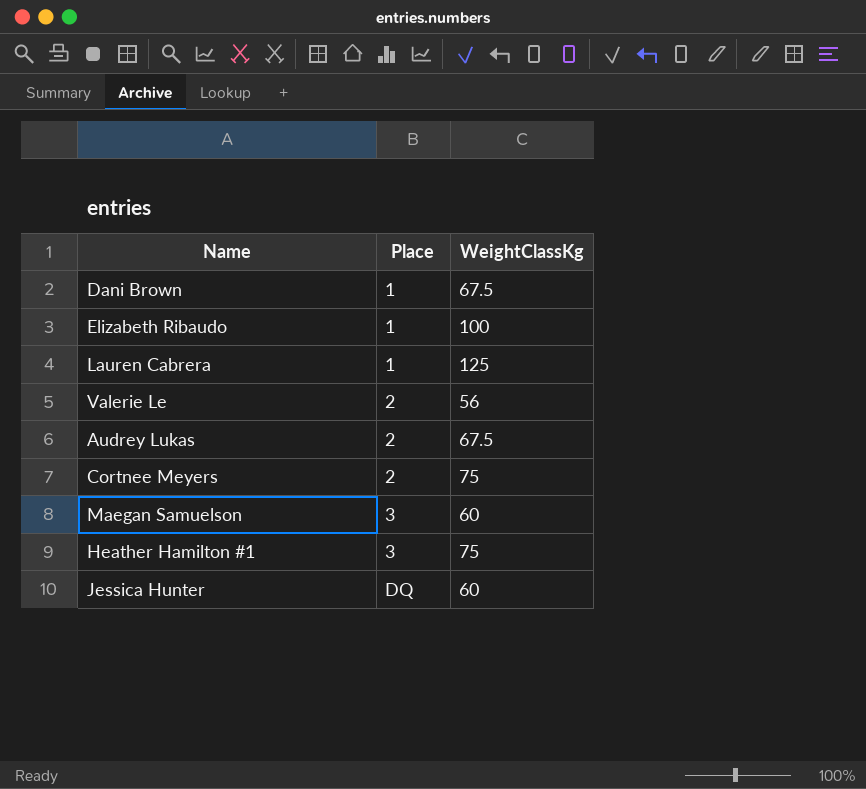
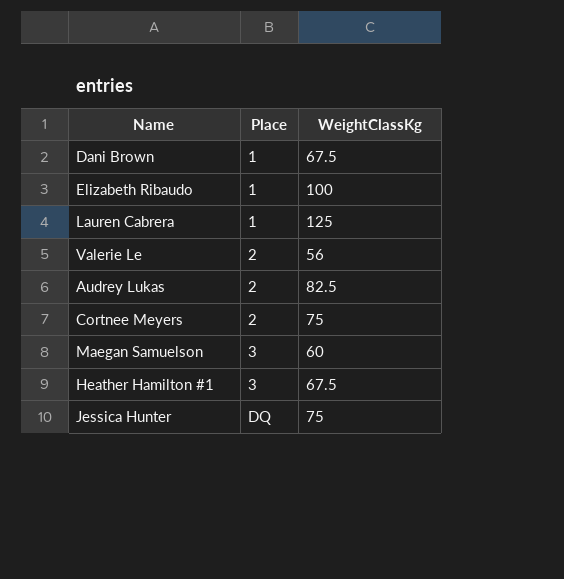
Audrey Lukas | WeightClassKg: 67.5 -> 82.5
Heather Hamilton #1 | WeightClassKg: 75 -> 67.5
Jessica Hunter | WeightClassKg: 60 -> 75

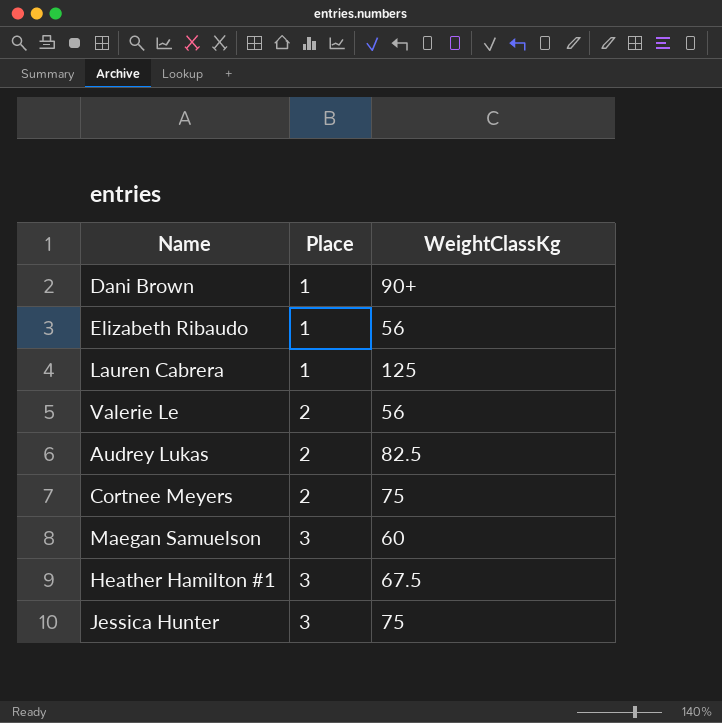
Dani Brown | WeightClassKg: 67.5 -> 90+
Elizabeth Ribaudo | WeightClassKg: 100 -> 56
Jessica Hunter | Place: DQ -> 3

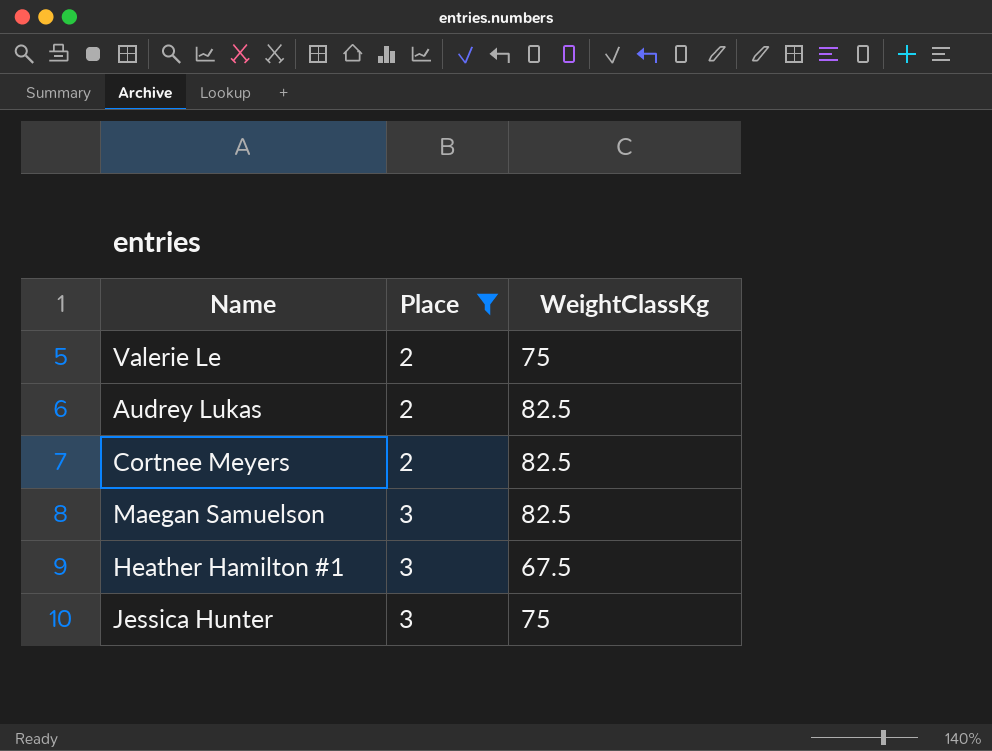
filter: none -> Place != 1
Valerie Le | WeightClassKg: 56 -> 75
Cortnee Meyers | WeightClassKg: 75 -> 82.5
Maegan Samuelson | WeightClassKg: 60 -> 82.5

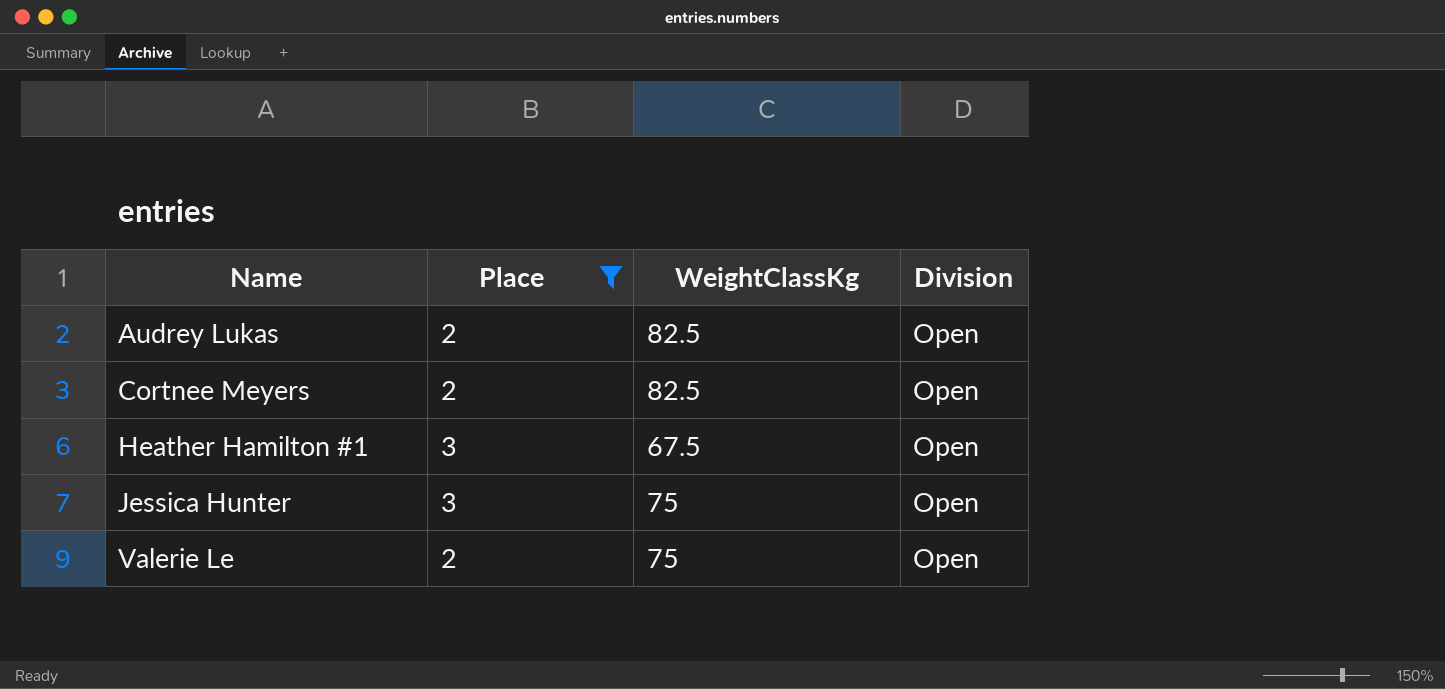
row order: Place ascending -> Name ascending
column Division | position: none -> 4
row Maegan Samuelson: 3 | 82.5 -> none

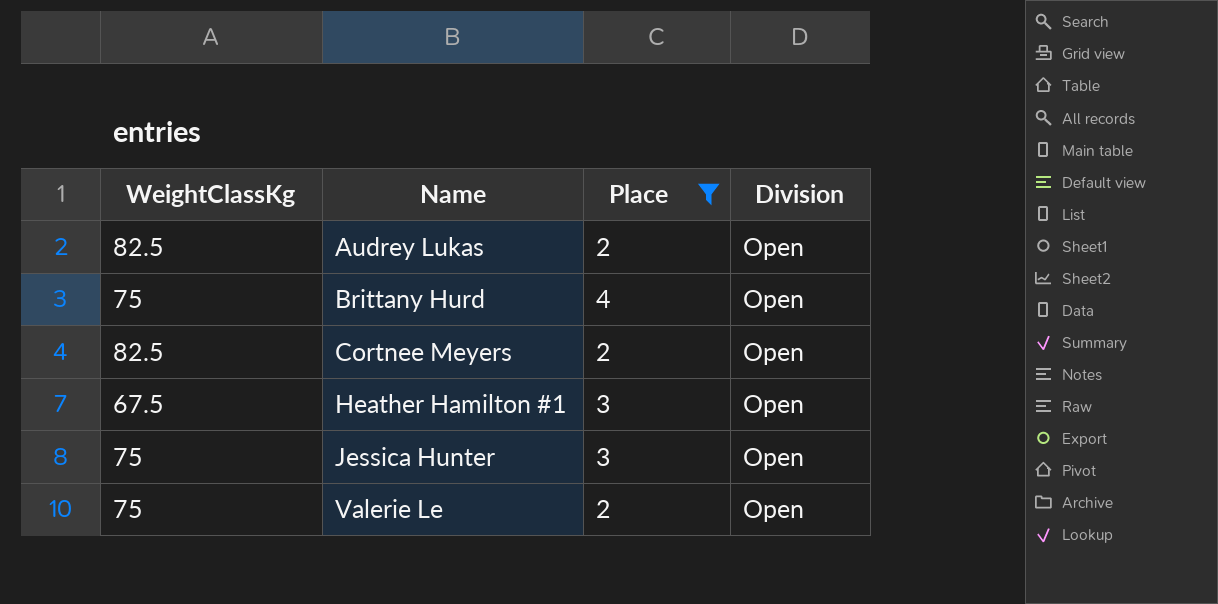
column WeightClassKg | position: 3 -> 1
row Brittany Hurd: none -> 75 | 4 | Open

